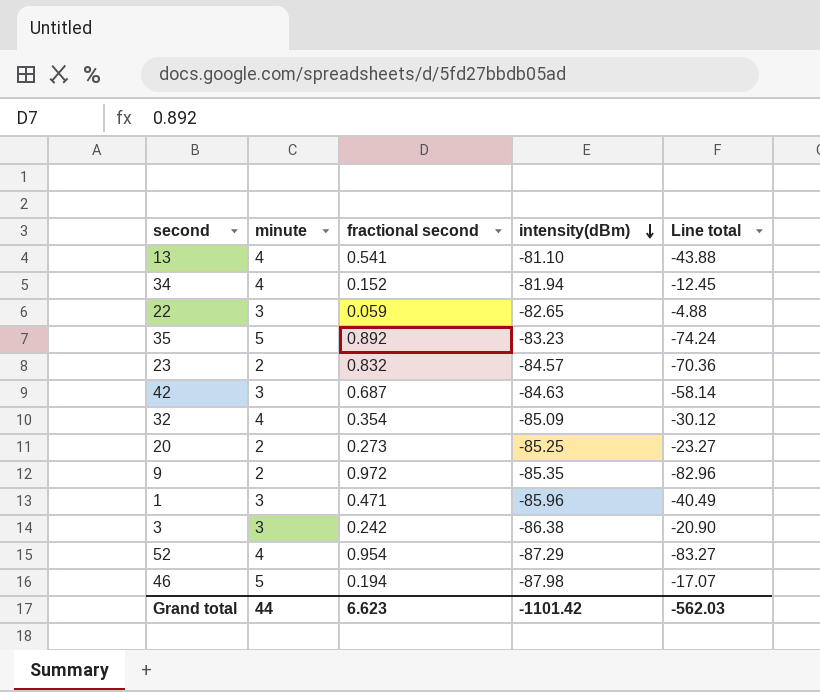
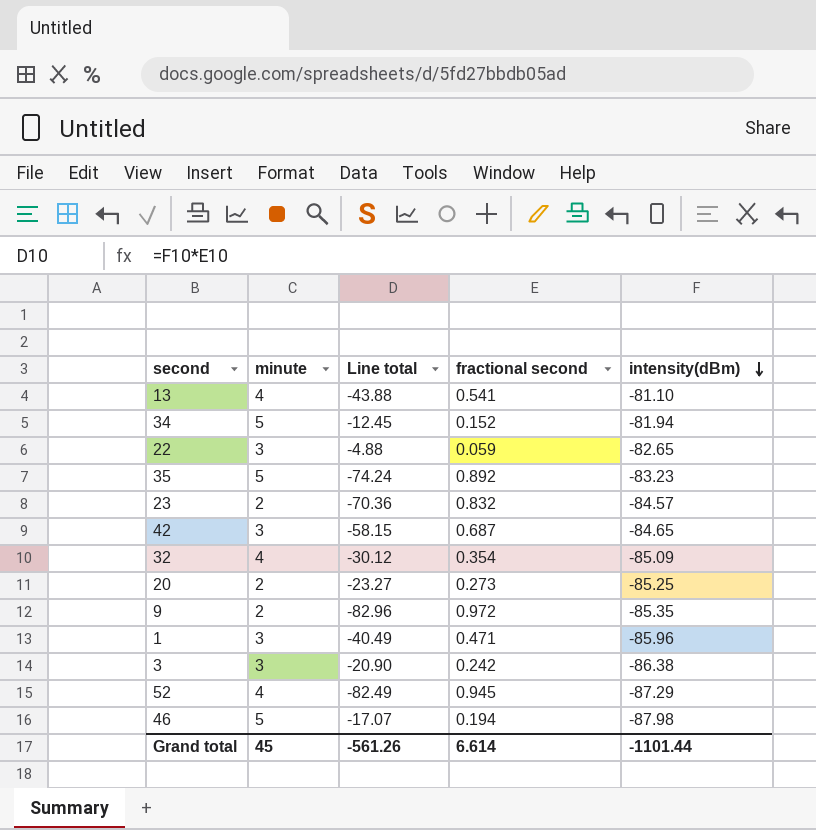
column Line total | position: 5 -> 3
34 | minute: 4 -> 5
42 | Line total: -58.14 -> -58.15
42 | intensity(dBm): -84.63 -> -84.65
52 | Line total: -83.27 -> -82.49
52 | fractional second: 0.954 -> 0.945
Grand total | minute: 44 -> 45
Grand total | Line total: -562.03 -> -561.26
Grand total | fractional second: 6.623 -> 6.614
Grand total | intensity(dBm): -1101.42 -> -1101.44

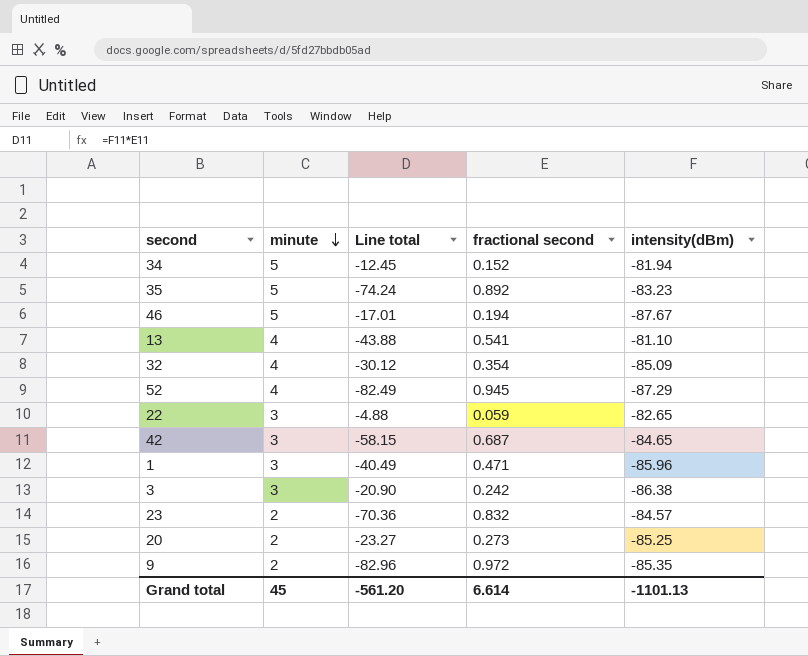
row order: intensity(dBm) descending -> minute descending
46 | Line total: -17.07 -> -17.01
46 | intensity(dBm): -87.98 -> -87.67
Grand total | Line total: -561.26 -> -561.20
Grand total | intensity(dBm): -1101.44 -> -1101.13

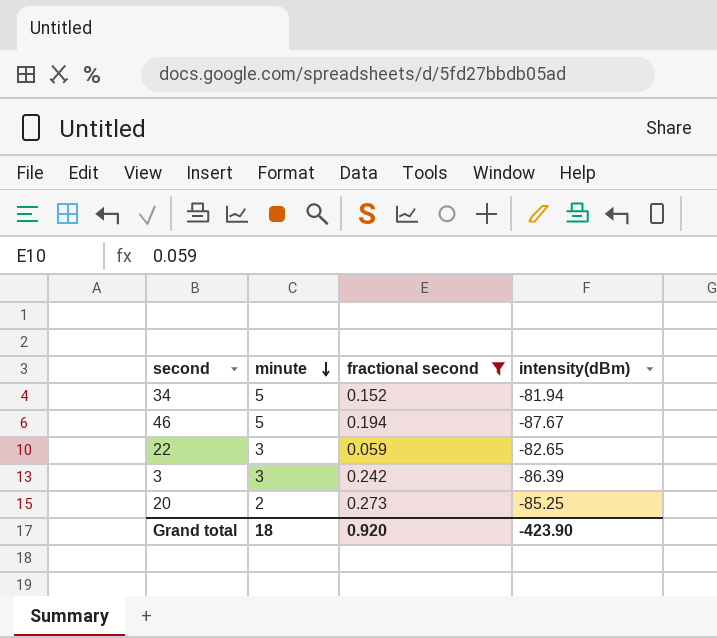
filter: none -> fractional second <= 0.273
column Line total | formula: [fractional second] * [intensity(dBm)] -> none
3 | intensity(dBm): -86.38 -> -86.39
Grand total | minute: 45 -> 18
Grand total | fractional second: 6.614 -> 0.920
Grand total | intensity(dBm): -1101.13 -> -423.90

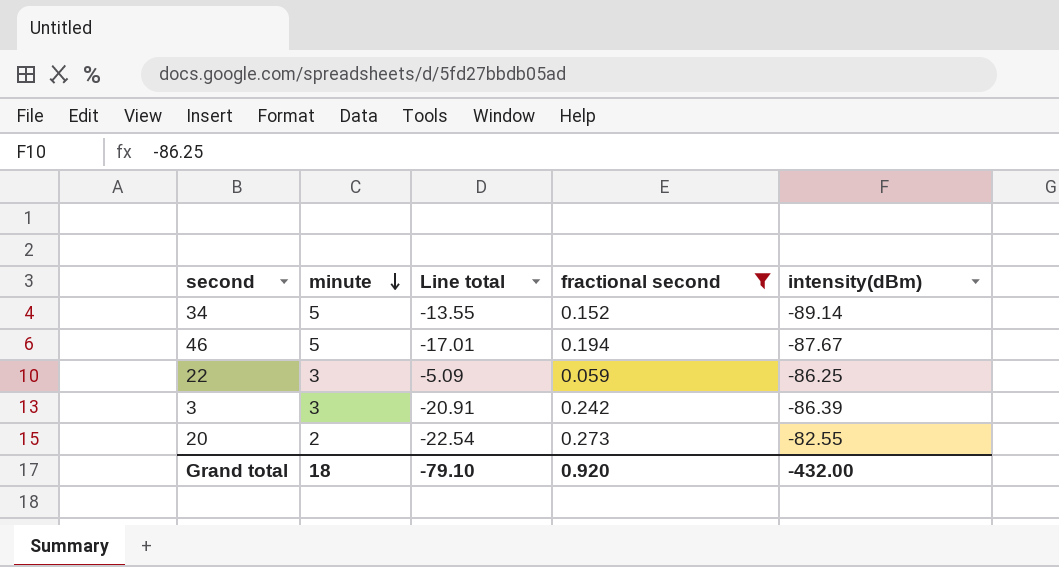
column Line total | formula: none -> [fractional second] * [intensity(dBm)]
34 | intensity(dBm): -81.94 -> -89.14
22 | intensity(dBm): -82.65 -> -86.25
20 | intensity(dBm): -85.25 -> -82.55
Grand total | intensity(dBm): -423.90 -> -432.00

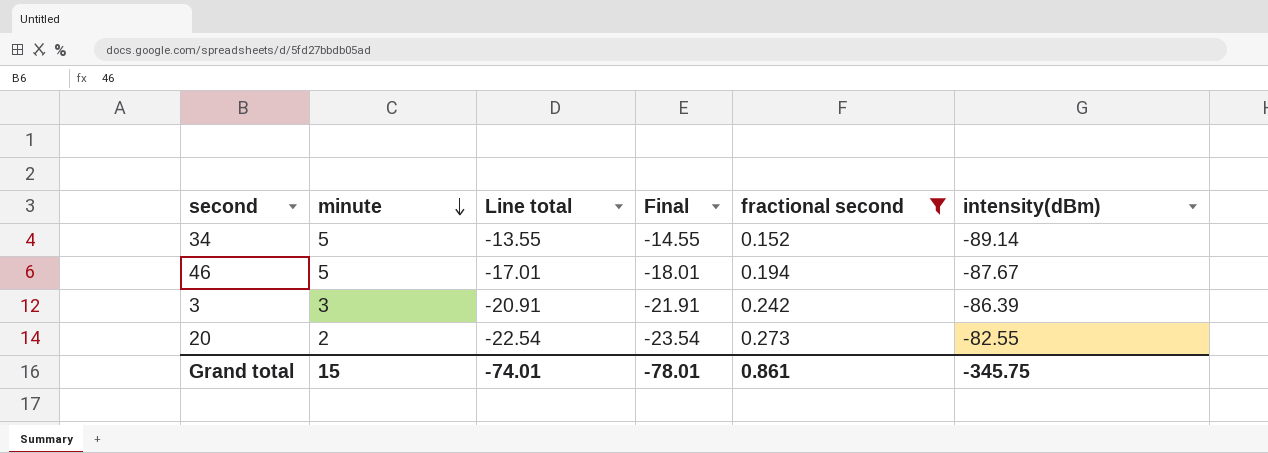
column Final | formula: none -> [Line total] - 1
row 22: 3 | -5.09 | 0.059 | -86.25 -> none
Grand total | minute: 18 -> 15
Grand total | Line total: -79.10 -> -74.01
Grand total | fractional second: 0.920 -> 0.861
Grand total | intensity(dBm): -432.00 -> -345.75

